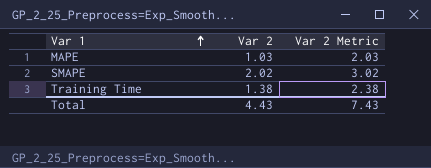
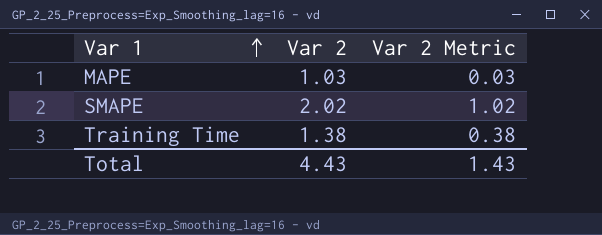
column Var 2 Metric | formula: [Var 2] + 1 -> [Var 2] - 1
Total | Var 2 Metric: 7.43 -> 1.43

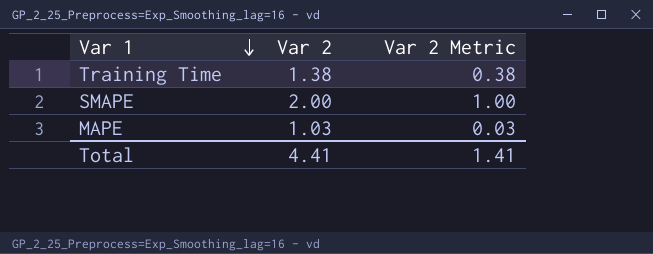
row order: Var 1 ascending -> Var 1 descending
SMAPE | Var 2: 2.02 -> 2.00
SMAPE | Var 2 Metric: 1.02 -> 1.00
Total | Var 2: 4.43 -> 4.41
Total | Var 2 Metric: 1.43 -> 1.41

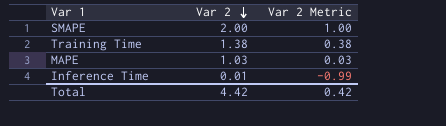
row order: Var 1 descending -> Var 2 descending
row Inference Time: none -> 0.01 | -0.99
Total | Var 2: 4.41 -> 4.42
Total | Var 2 Metric: 1.41 -> 0.42

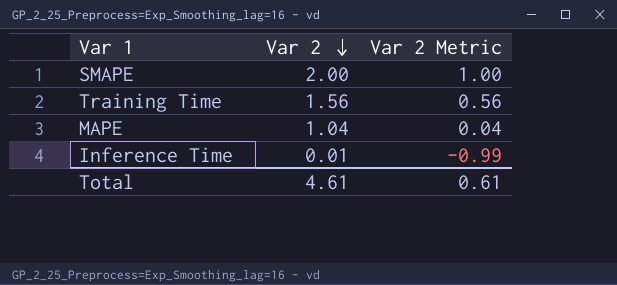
Training Time | Var 2: 1.38 -> 1.56
Training Time | Var 2 Metric: 0.38 -> 0.56
MAPE | Var 2: 1.03 -> 1.04
MAPE | Var 2 Metric: 0.03 -> 0.04
Total | Var 2: 4.42 -> 4.61
Total | Var 2 Metric: 0.42 -> 0.61

